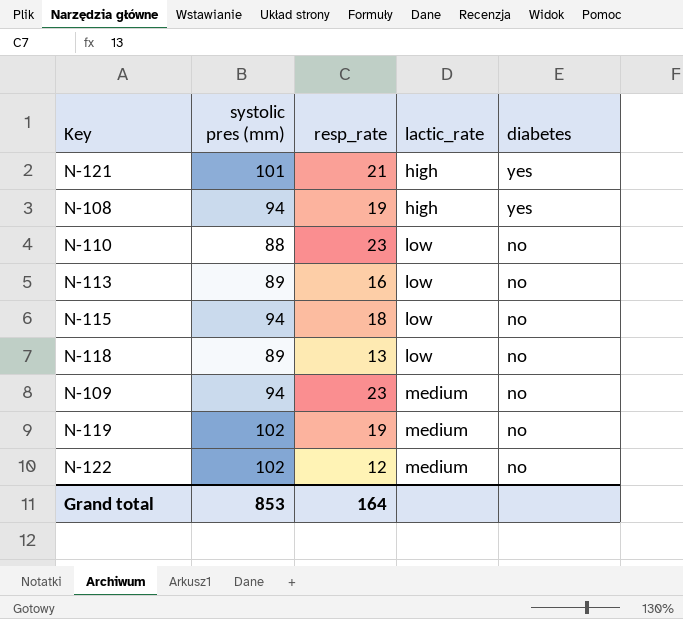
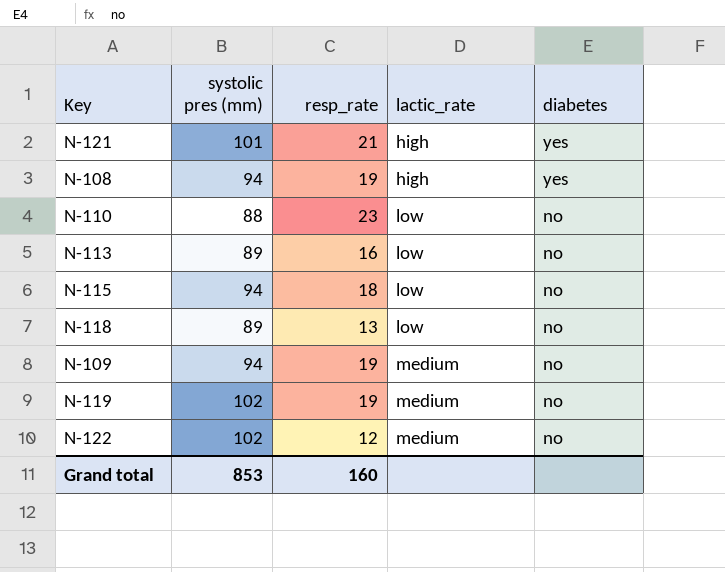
N-109 | resp_rate: 23 -> 19
Grand total | resp_rate: 164 -> 160

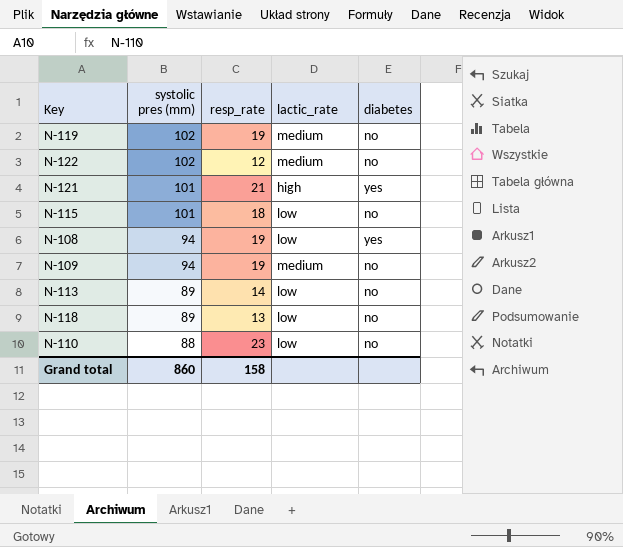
row order: lactic_rate ascending -> systolic pres (mm) descending
N-115 | systolic pres (mm): 94 -> 101
N-108 | lactic_rate: high -> low
N-113 | resp_rate: 16 -> 14
Grand total | systolic pres (mm): 853 -> 860
Grand total | resp_rate: 160 -> 158

